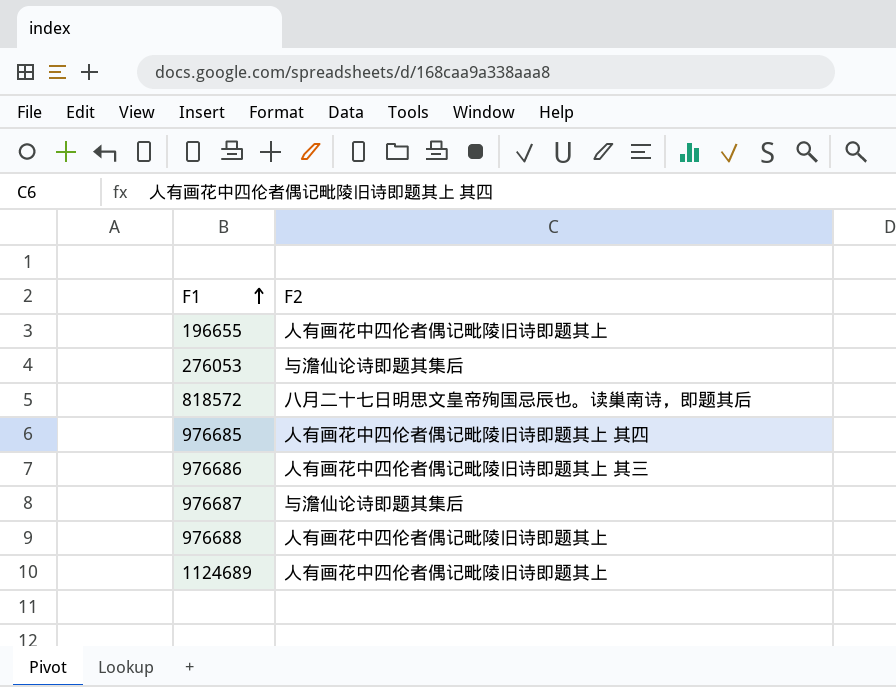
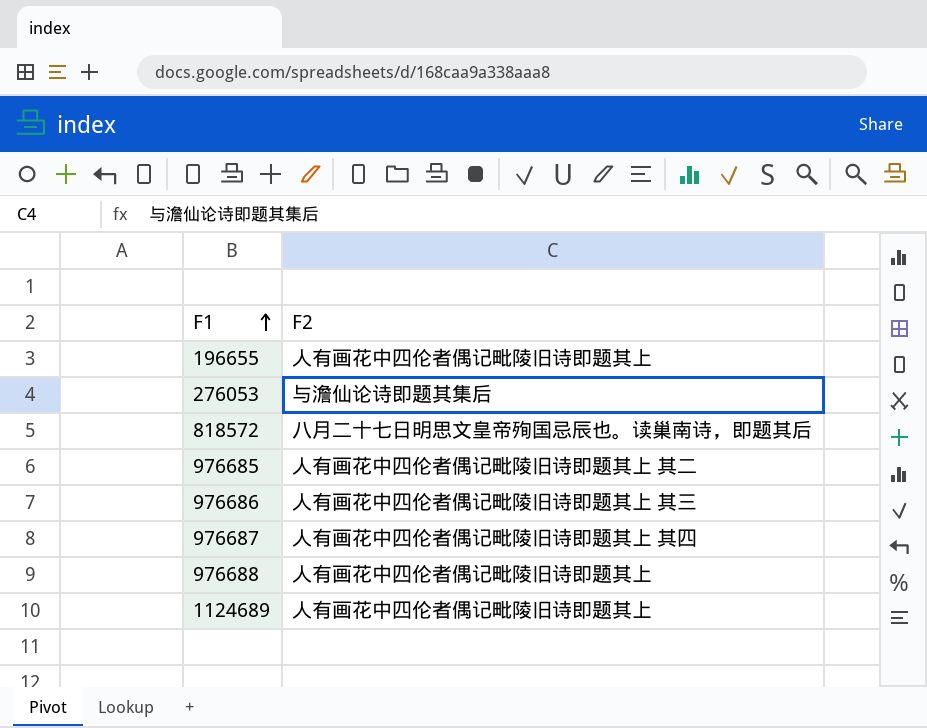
976685 | F2: 人有画花中四伦者偶记毗陵旧诗即题其上 其四 -> 人有画花中四伦者偶记毗陵旧诗即题其上 其二
976687 | F2: 与澹仙论诗即题其集后 -> 人有画花中四伦者偶记毗陵旧诗即题其上 其四

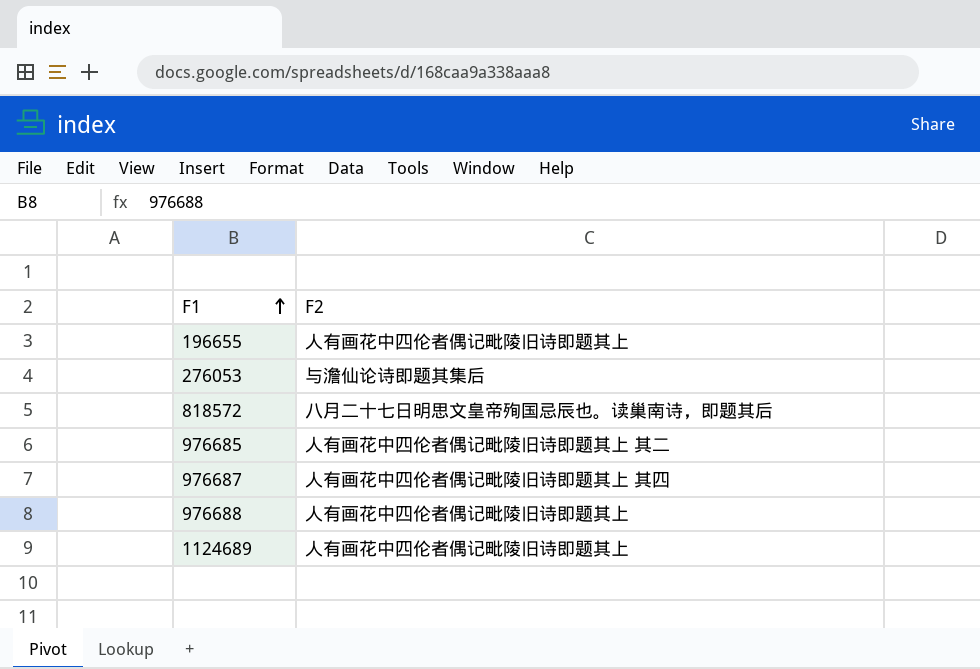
row 976686: 人有画花中四伦者偶记毗陵旧诗即题其上 其三 -> none

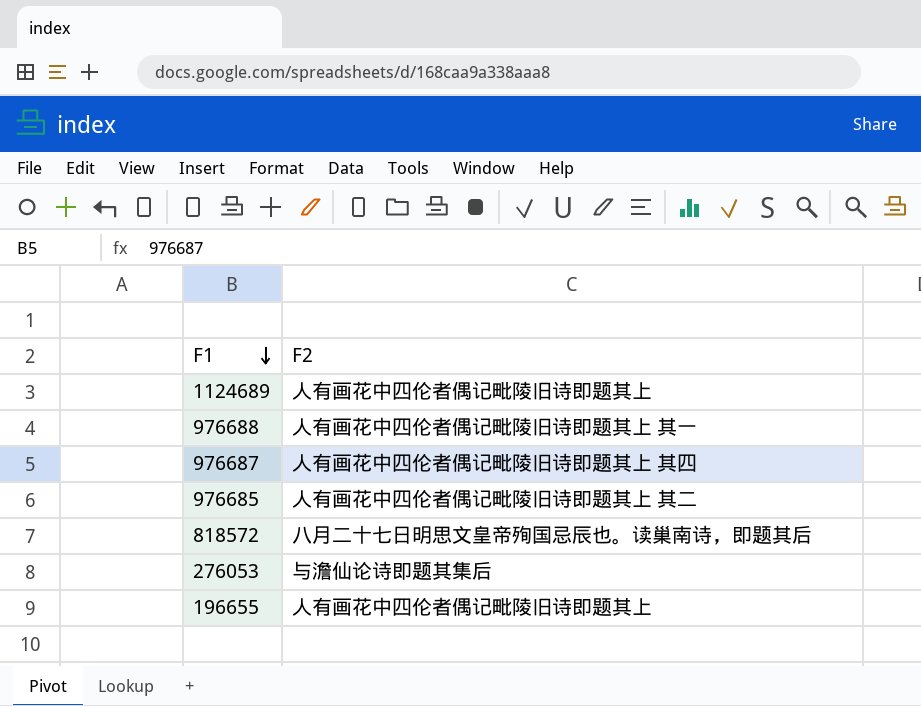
row order: F1 ascending -> F1 descending
976688 | F2: 人有画花中四伦者偶记毗陵旧诗即题其上 -> 人有画花中四伦者偶记毗陵旧诗即题其上 其一

